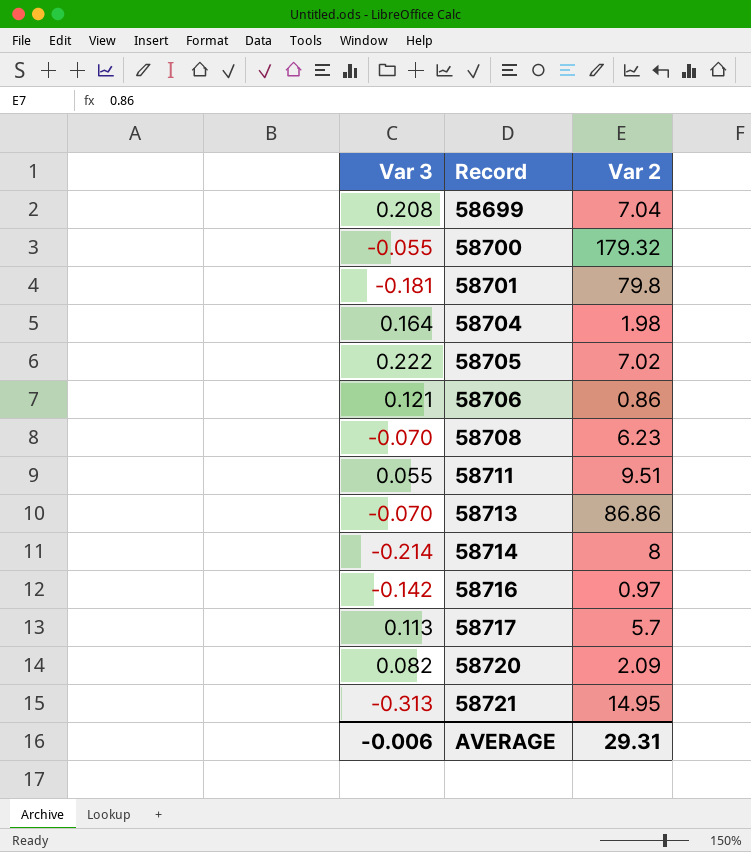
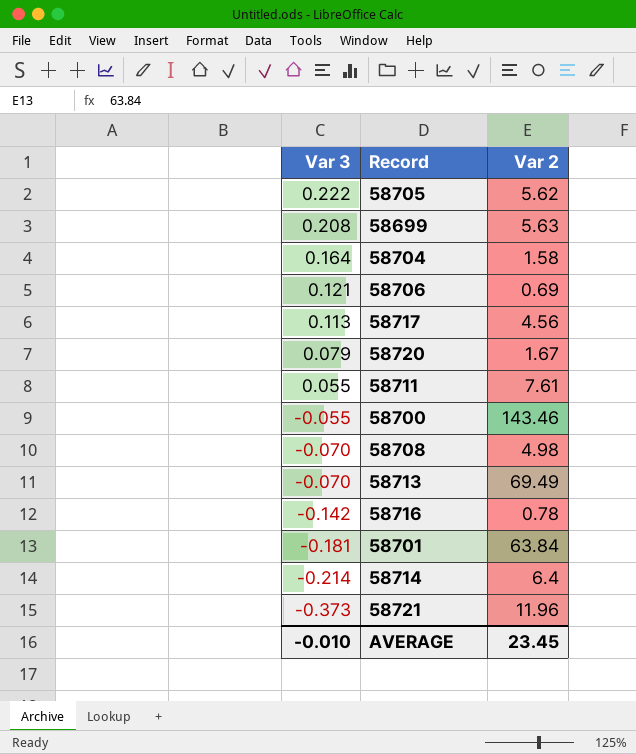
row order: Record ascending -> Var 3 descending
58705 | Var 2: 7.02 -> 5.62
58699 | Var 2: 7.04 -> 5.63
58704 | Var 2: 1.98 -> 1.58
58706 | Var 2: 0.86 -> 0.69
58717 | Var 2: 5.7 -> 4.56
58720 | Var 3: 0.082 -> 0.079
58720 | Var 2: 2.09 -> 1.67
58711 | Var 2: 9.51 -> 7.61
58700 | Var 2: 179.32 -> 143.46
58708 | Var 2: 6.23 -> 4.98
58713 | Var 2: 86.86 -> 69.49
58716 | Var 2: 0.97 -> 0.78
58701 | Var 2: 79.8 -> 63.84
58714 | Var 2: 8 -> 6.4
58721 | Var 3: -0.313 -> -0.373
58721 | Var 2: 14.95 -> 11.96
AVERAGE | Var 3: -0.006 -> -0.010
AVERAGE | Var 2: 29.31 -> 23.45

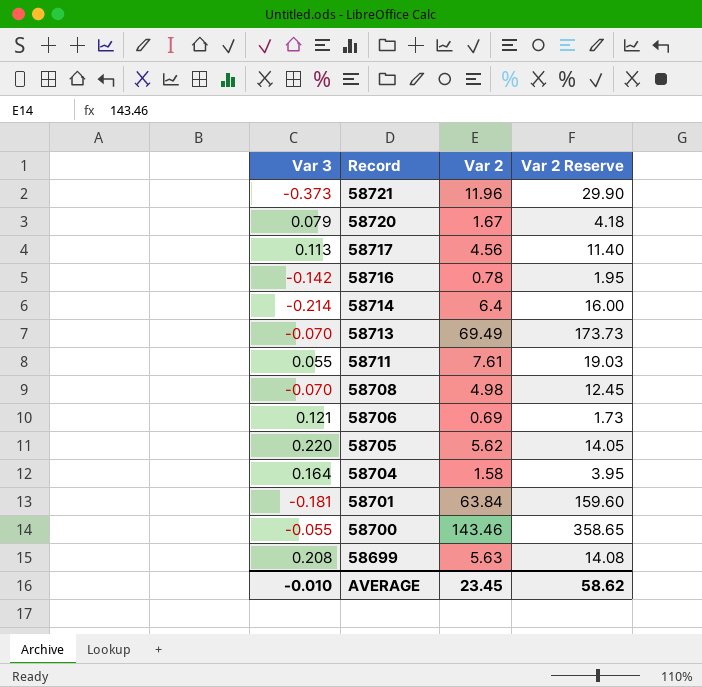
row order: Var 3 descending -> Record descending
column Var 2 Reserve | formula: none -> [Var 2] * 2.5
58705 | Var 3: 0.222 -> 0.220

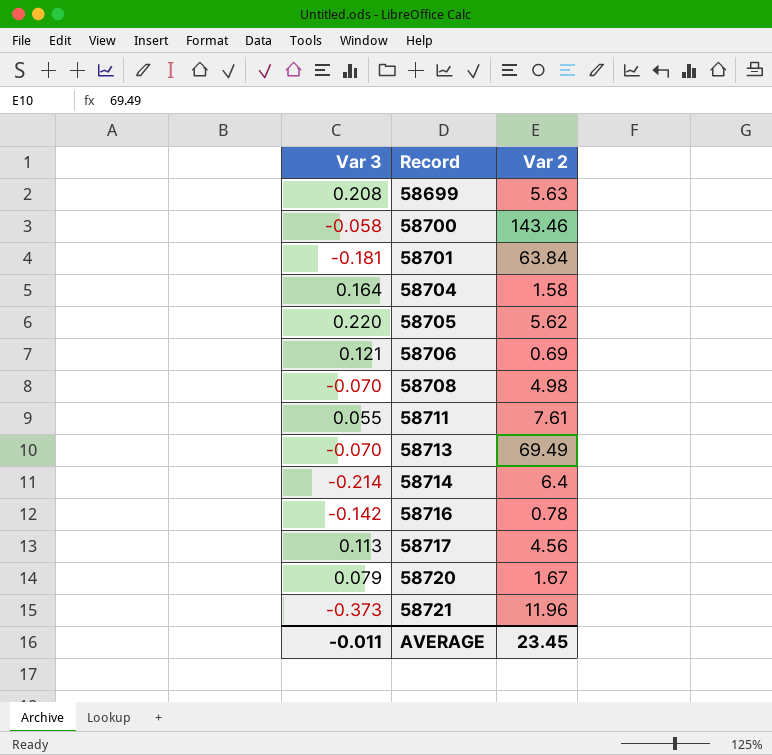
row order: Record descending -> Record ascending
column Var 2 Reserve | formula: [Var 2] * 2.5 -> none
58700 | Var 3: -0.055 -> -0.058
AVERAGE | Var 3: -0.010 -> -0.011

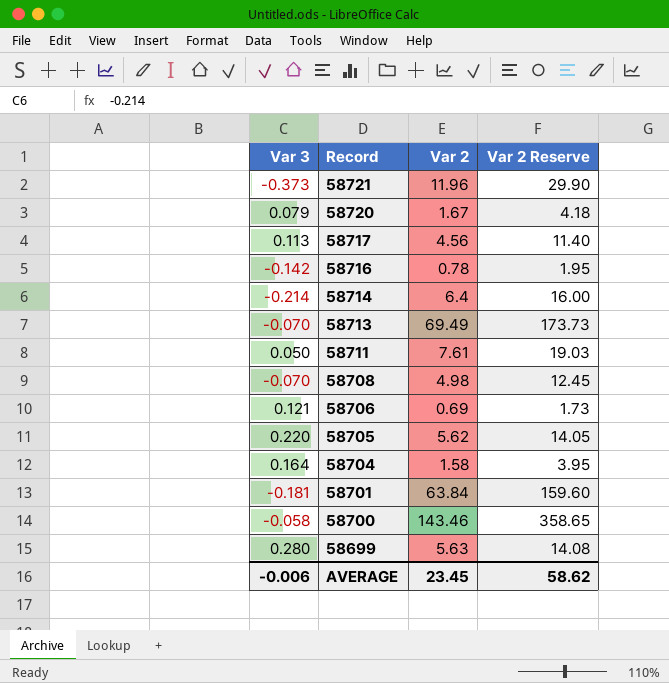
row order: Record ascending -> Record descending
column Var 2 Reserve | formula: none -> [Var 2] * 2.5
58711 | Var 3: 0.055 -> 0.050
58699 | Var 3: 0.208 -> 0.280
AVERAGE | Var 3: -0.011 -> -0.006

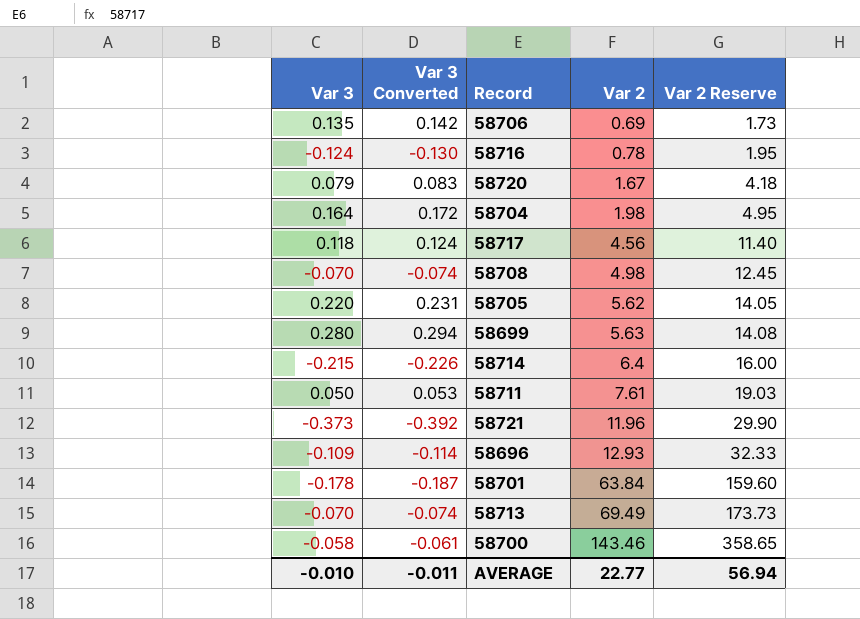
row order: Record descending -> Var 2 ascending
column Var 3 Converted | formula: none -> [Var 3] * 1.05
58706 | Var 3: 0.121 -> 0.135
58716 | Var 3: -0.142 -> -0.124
58704 | Var 2: 1.58 -> 1.98
58704 | Var 2 Reserve: 3.95 -> 4.95
58717 | Var 3: 0.113 -> 0.118
58714 | Var 3: -0.214 -> -0.215
row 58696: none -> -0.109 | -0.114 | 12.93 | 32.33
58701 | Var 3: -0.181 -> -0.178
AVERAGE | Var 3: -0.006 -> -0.010
AVERAGE | Var 2: 23.45 -> 22.77
AVERAGE | Var 2 Reserve: 58.62 -> 56.94

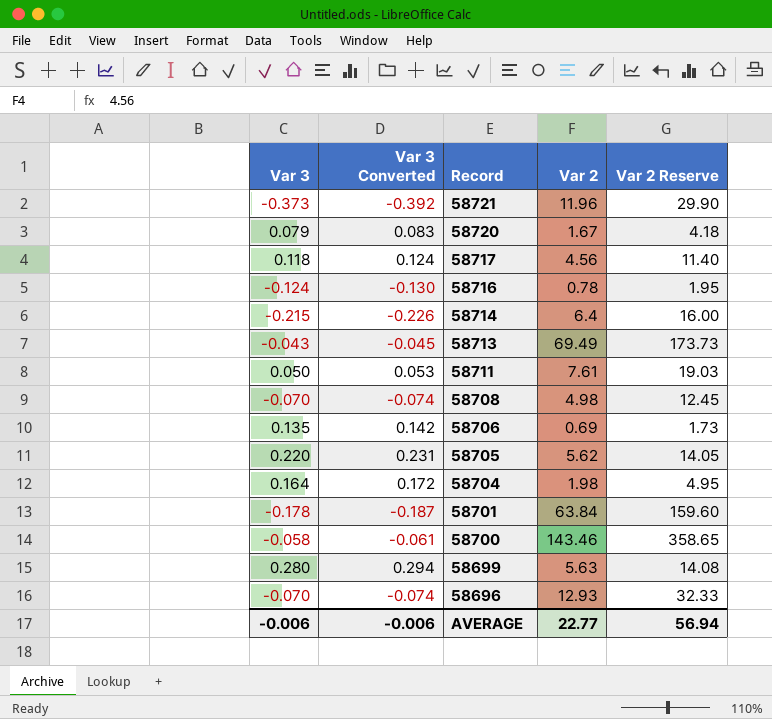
row order: Var 2 ascending -> Record descending
58713 | Var 3: -0.070 -> -0.043
58713 | Var 3 Converted: -0.074 -> -0.045
58696 | Var 3: -0.109 -> -0.070
58696 | Var 3 Converted: -0.114 -> -0.074
AVERAGE | Var 3: -0.010 -> -0.006
AVERAGE | Var 3 Converted: -0.011 -> -0.006

